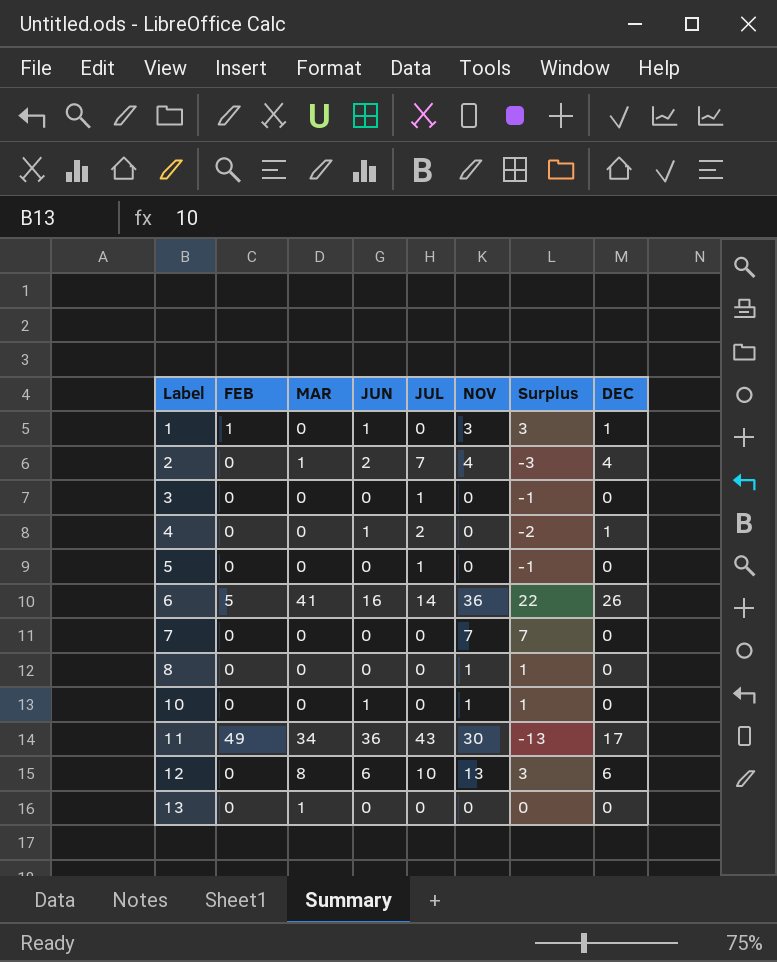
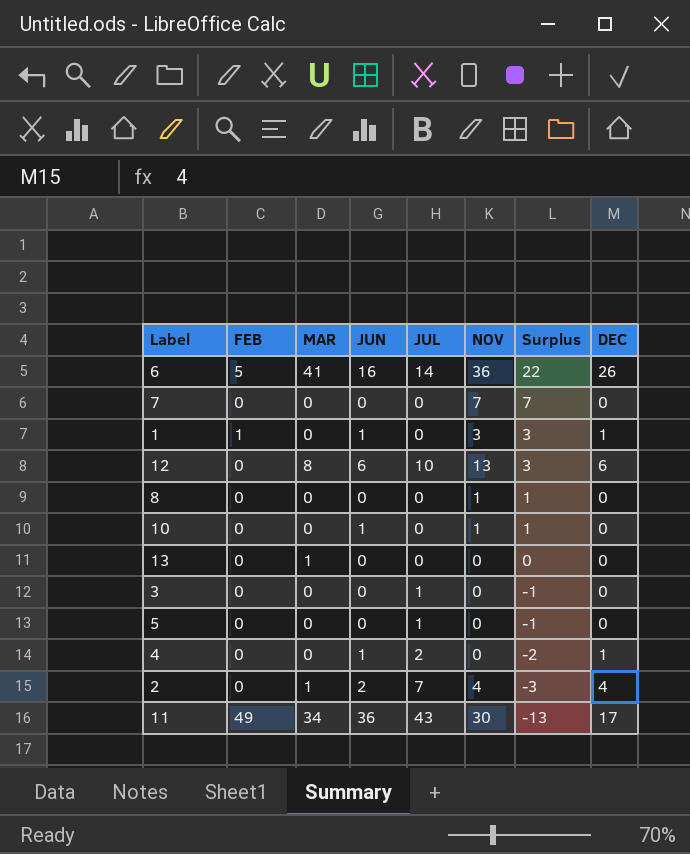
row order: Label ascending -> Surplus descending

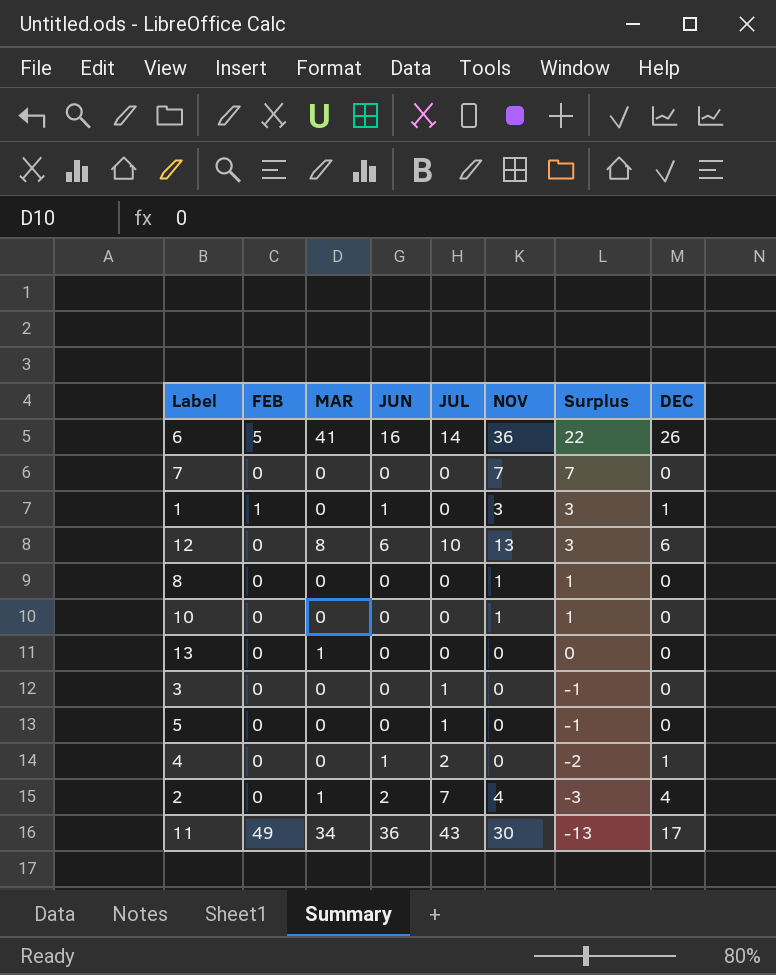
10 | JUN: 1 -> 0

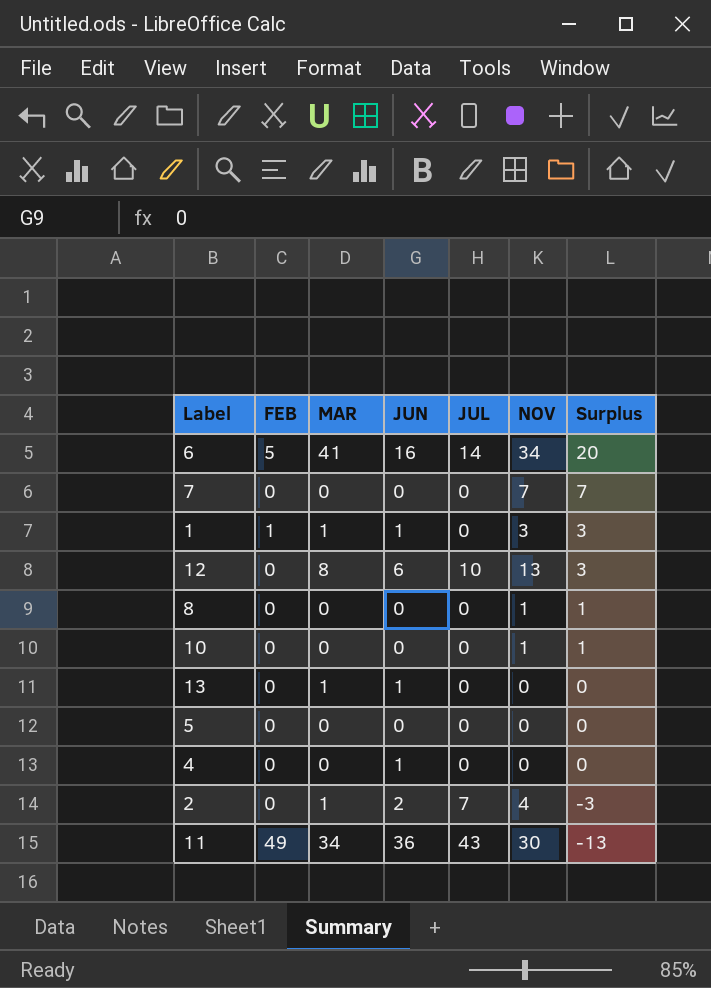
column DEC | position: 8 -> none
row 3: 0 | 0 | 0 | 1 | 0 | -1 | 0 -> none
6 | NOV: 36 -> 34
6 | Surplus: 22 -> 20
1 | MAR: 0 -> 1
13 | JUN: 0 -> 1
5 | JUL: 1 -> 0
5 | Surplus: -1 -> 0
4 | JUL: 2 -> 0
4 | Surplus: -2 -> 0

